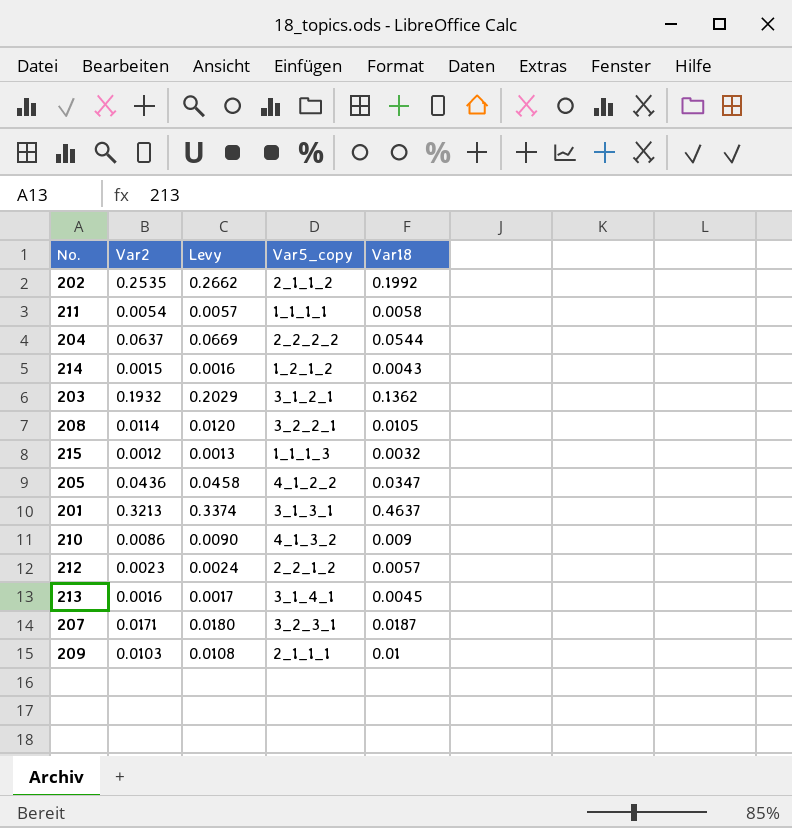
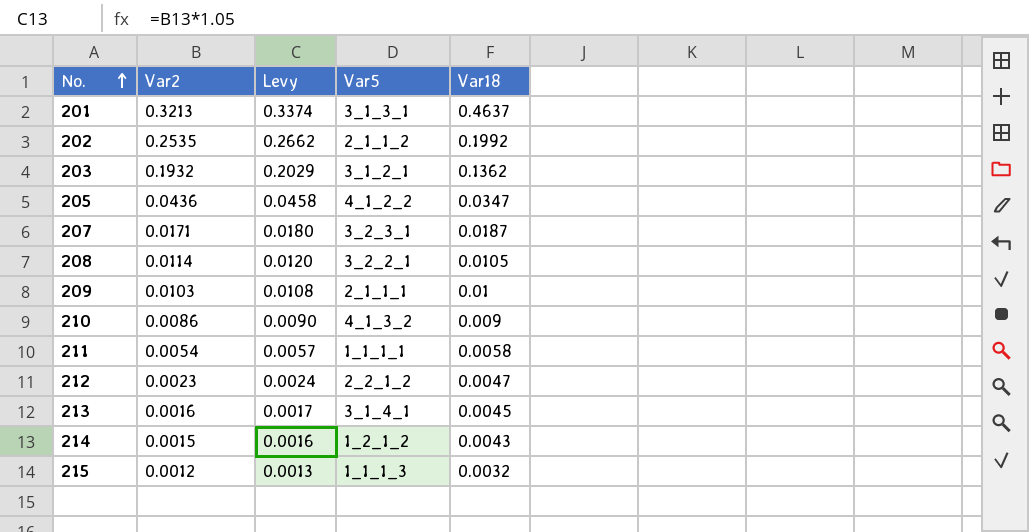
row order: none -> No. ascending
column name: Var5_copy -> Var5
row 204: 0.0637 | 0.0669 | 2_2_2_2 | 0.0544 -> none
212 | Var18: 0.0057 -> 0.0047

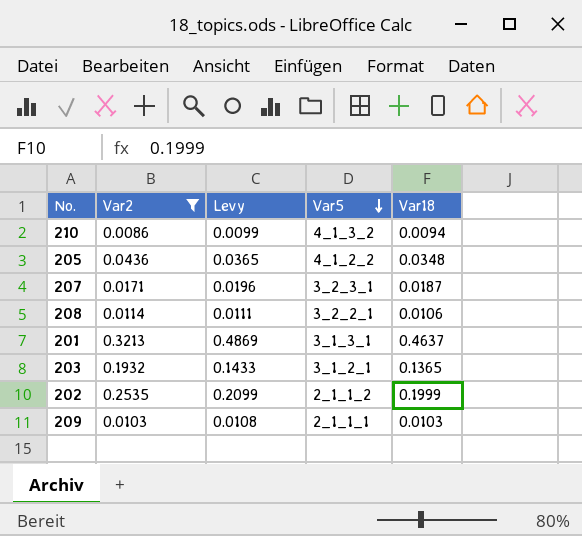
filter: none -> Var2 >= 0.0086
row order: No. ascending -> Var5 descending
column Levy | formula: [Var2] * 1.05 -> [Var18] * 1.05
210 | Var18: 0.009 -> 0.0094
205 | Var18: 0.0347 -> 0.0348
208 | Var18: 0.0105 -> 0.0106
203 | Var18: 0.1362 -> 0.1365
202 | Var18: 0.1992 -> 0.1999
209 | Var18: 0.01 -> 0.0103

